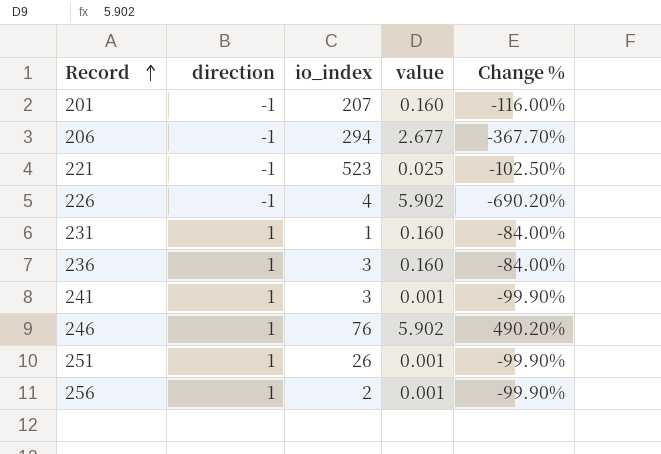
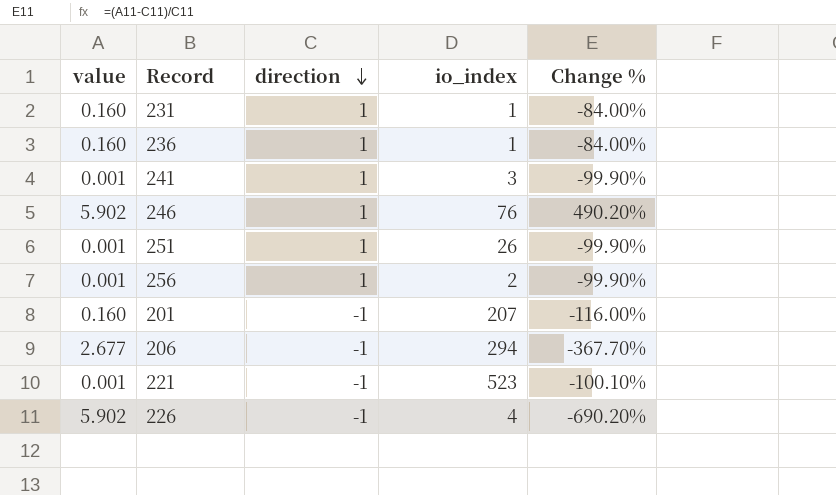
row order: Record ascending -> direction descending
column value | position: 4 -> 1
236 | io_index: 3 -> 1
221 | value: 0.025 -> 0.001
221 | Change %: -102.50% -> -100.10%

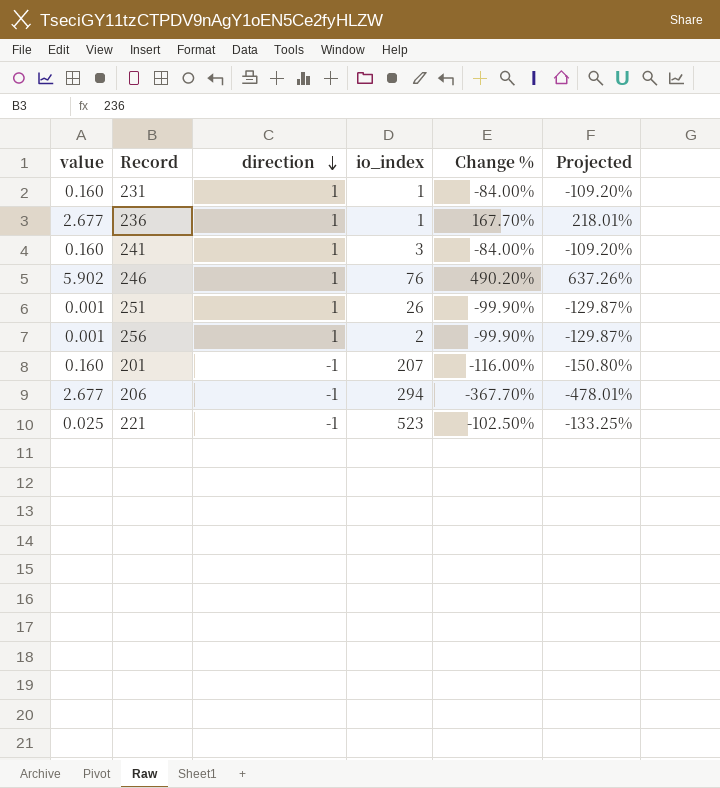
column Projected | formula: none -> [Change %] * 1.3
row 226: 5.902 | -1 | 4 | -690.20% -> none
236 | value: 0.160 -> 2.677
236 | Change %: -84.00% -> 167.70%
241 | value: 0.001 -> 0.160
241 | Change %: -99.90% -> -84.00%
221 | value: 0.001 -> 0.025
221 | Change %: -100.10% -> -102.50%

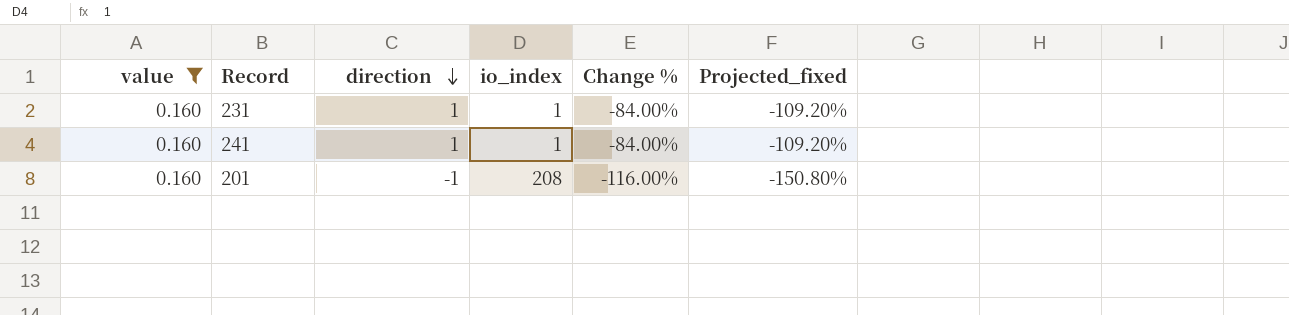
filter: none -> value = 0.160
column name: Projected -> Projected_fixed
241 | io_index: 3 -> 1
201 | io_index: 207 -> 208

